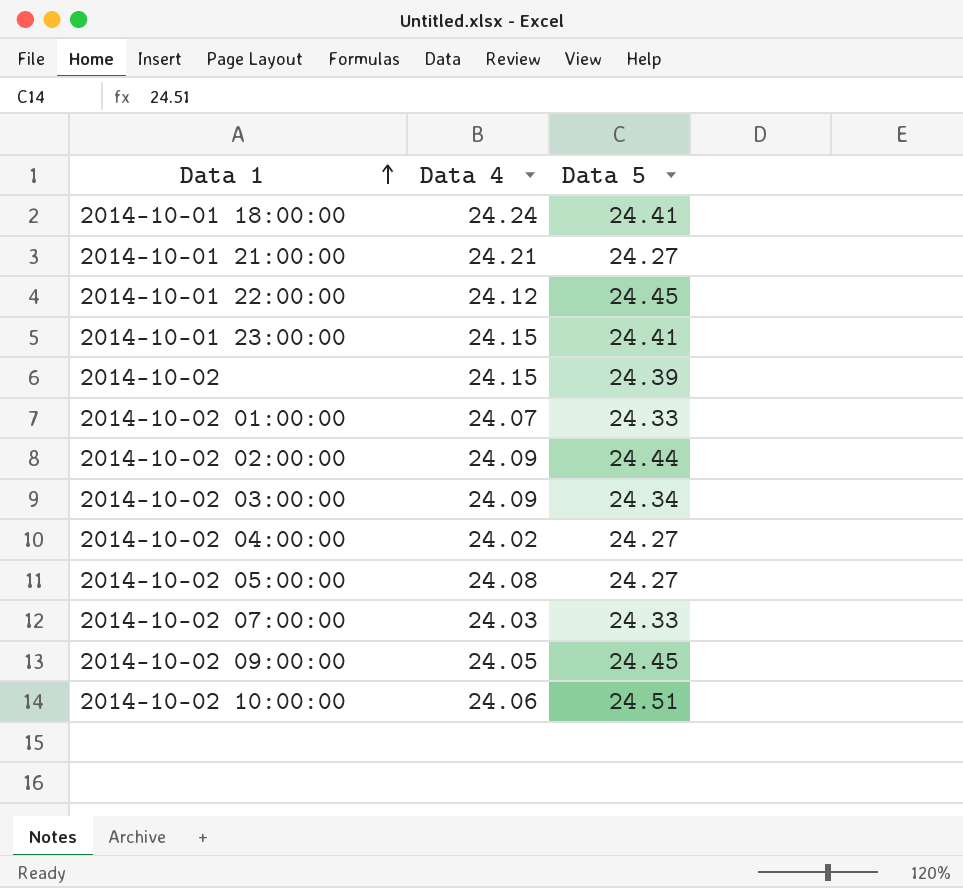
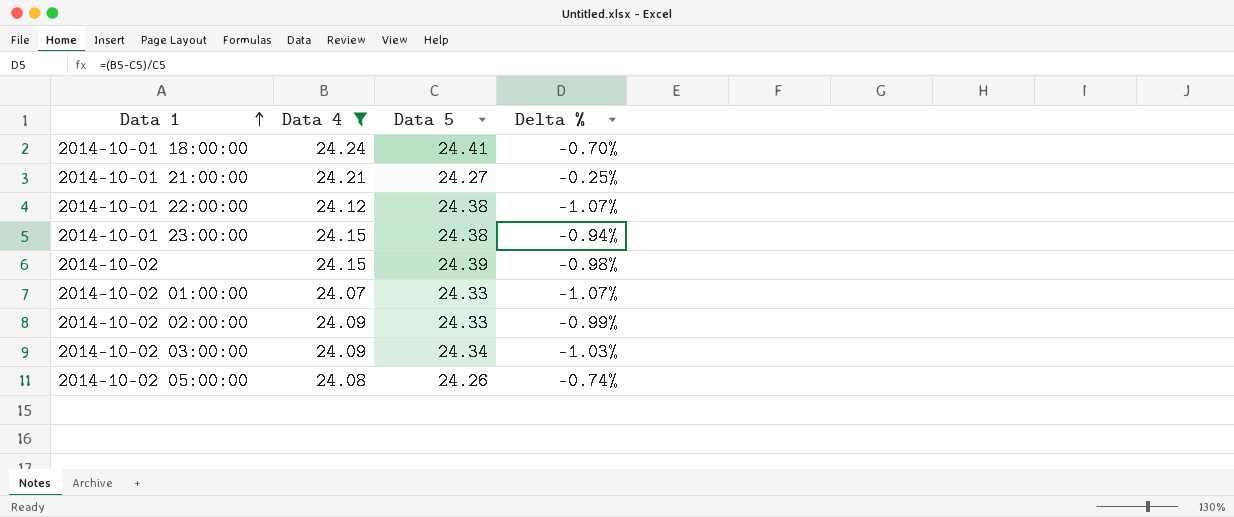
filter: none -> Data 4 >= 24.07
column Delta % | formula: none -> ([Data 4] - [Data 5]) / [Data 5]
2014-10-01 22:00:00 | Data 5: 24.45 -> 24.38
2014-10-01 23:00:00 | Data 5: 24.41 -> 24.38
2014-10-02 02:00:00 | Data 5: 24.44 -> 24.33
2014-10-02 05:00:00 | Data 5: 24.27 -> 24.26

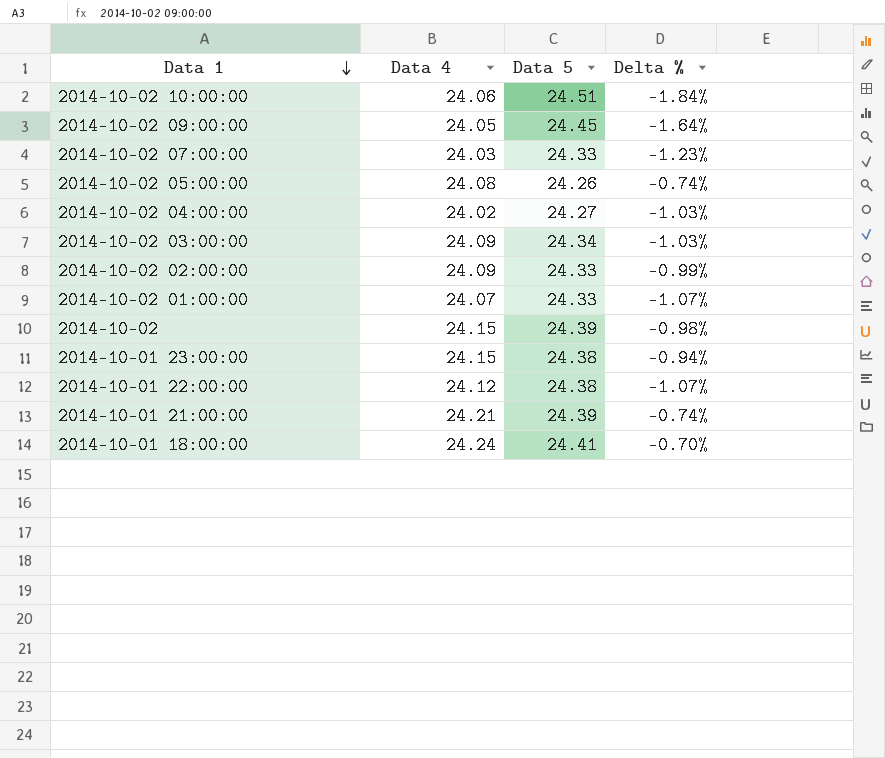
filter: Data 4 >= 24.07 -> none
row order: Data 1 ascending -> Data 1 descending
2014-10-01 21:00:00 | Data 5: 24.27 -> 24.39
2014-10-01 21:00:00 | Delta %: -0.25% -> -0.74%

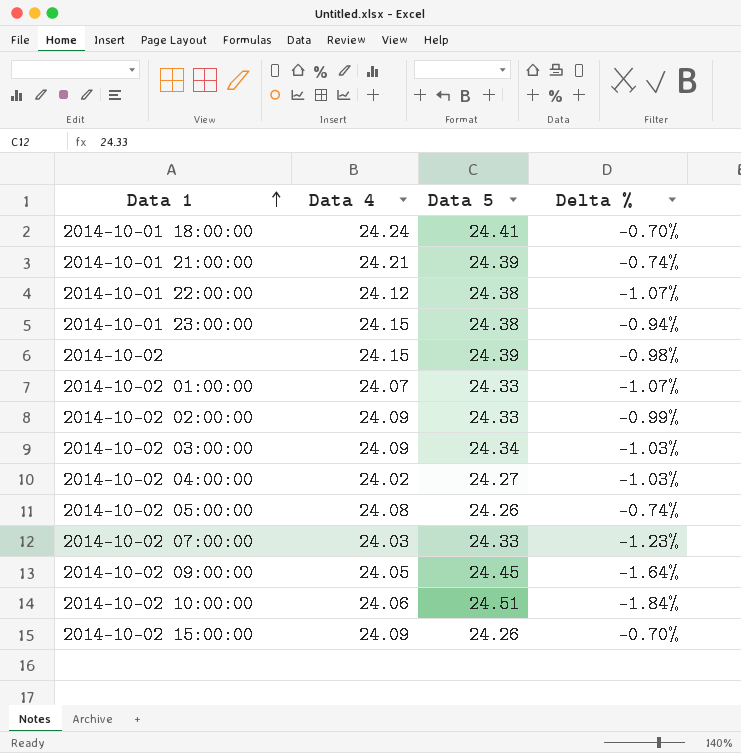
row order: Data 1 descending -> Data 1 ascending
row 2014-10-02 15:00:00: none -> 24.09 | 24.26 | -0.70%

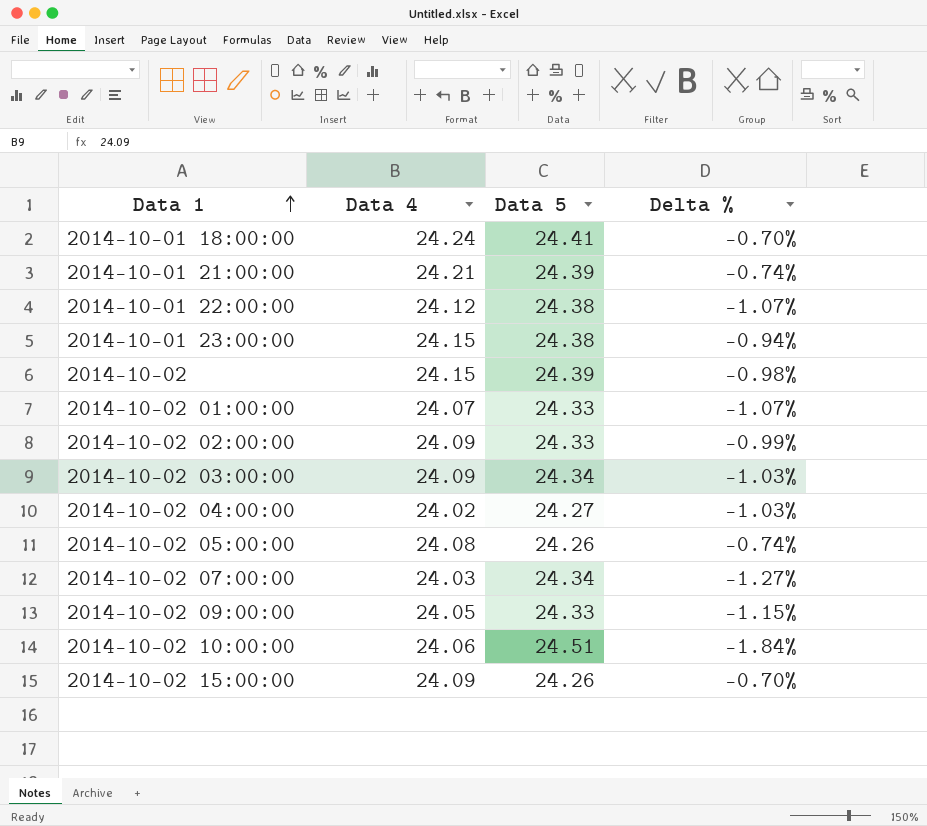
2014-10-02 07:00:00 | Data 5: 24.33 -> 24.34
2014-10-02 07:00:00 | Delta %: -1.23% -> -1.27%
2014-10-02 09:00:00 | Data 5: 24.45 -> 24.33
2014-10-02 09:00:00 | Delta %: -1.64% -> -1.15%

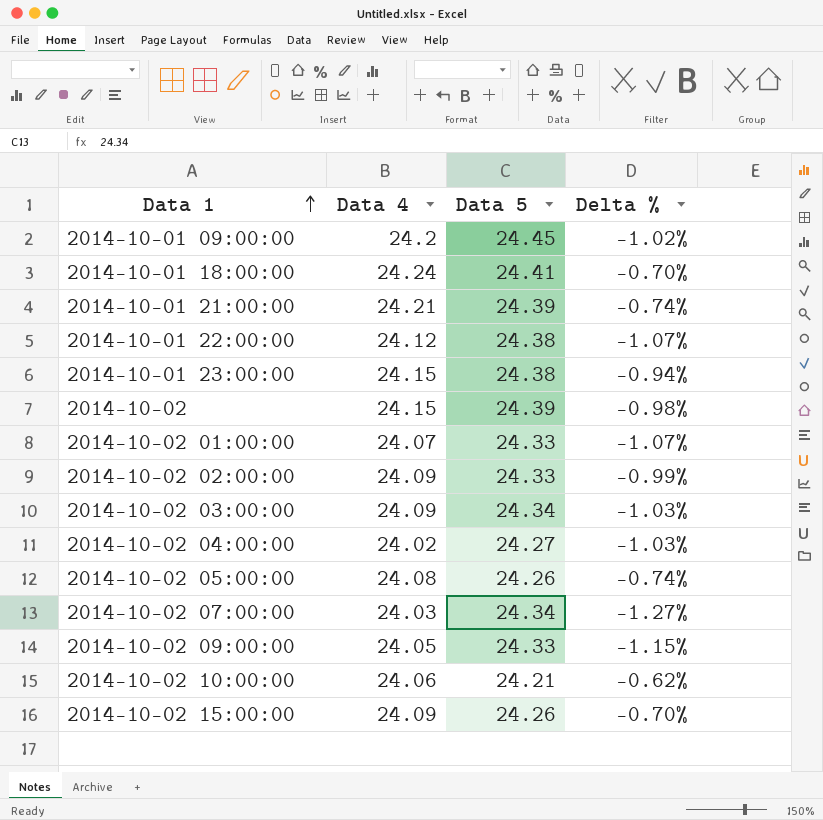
row 2014-10-01 09:00:00: none -> 24.2 | 24.45 | -1.02%
2014-10-02 10:00:00 | Data 5: 24.51 -> 24.21
2014-10-02 10:00:00 | Delta %: -1.84% -> -0.62%

